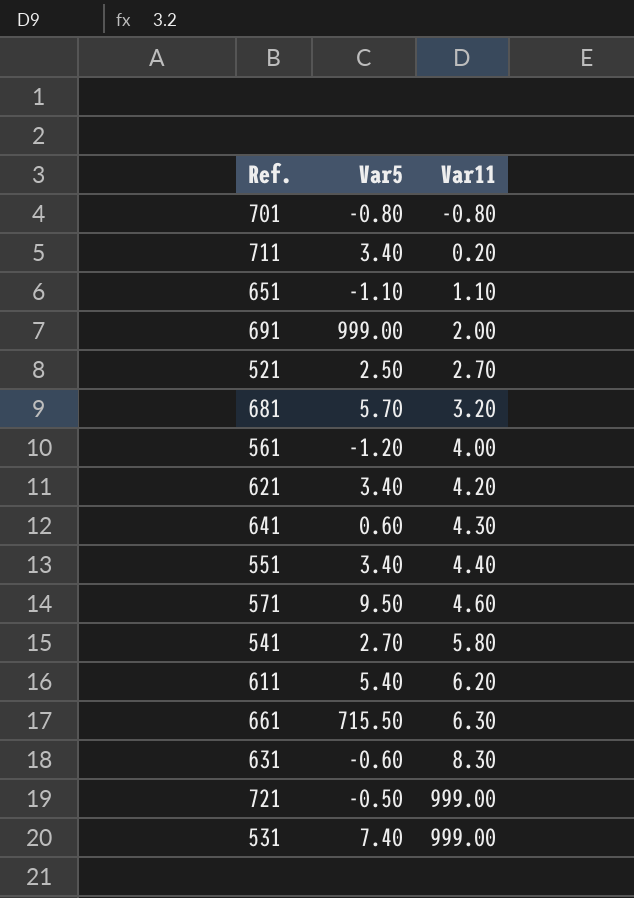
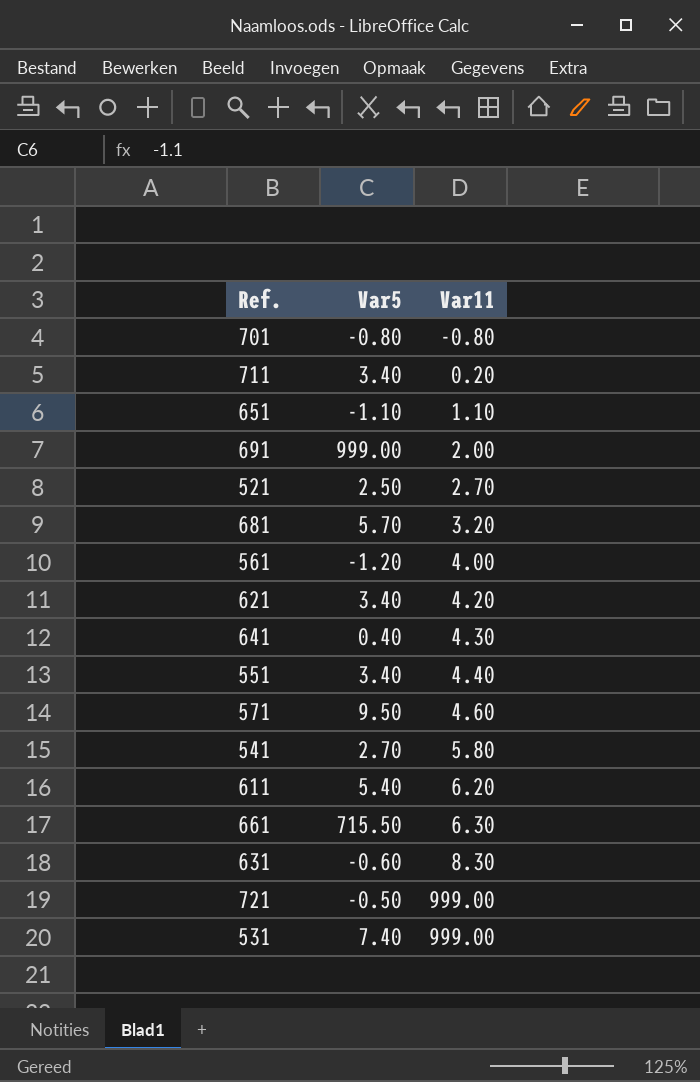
641 | Var5: 0.60 -> 0.40

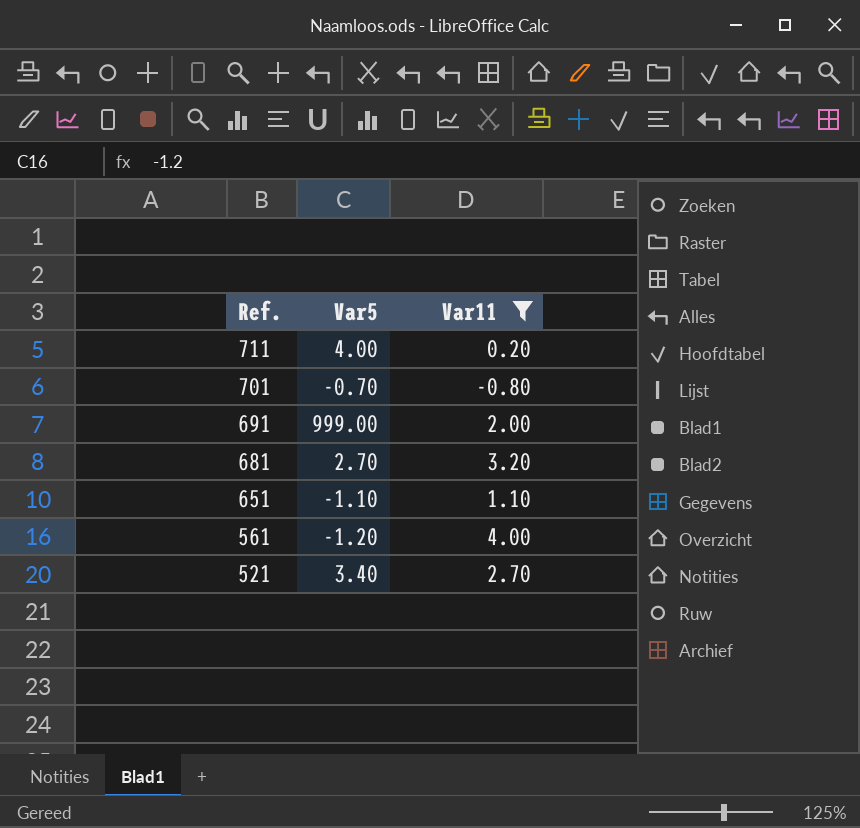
filter: none -> Var11 <= 4.00
row order: Var11 ascending -> Ref. descending
711 | Var5: 3.40 -> 4.00
701 | Var5: -0.80 -> -0.70
681 | Var5: 5.70 -> 2.70
521 | Var5: 2.50 -> 3.40

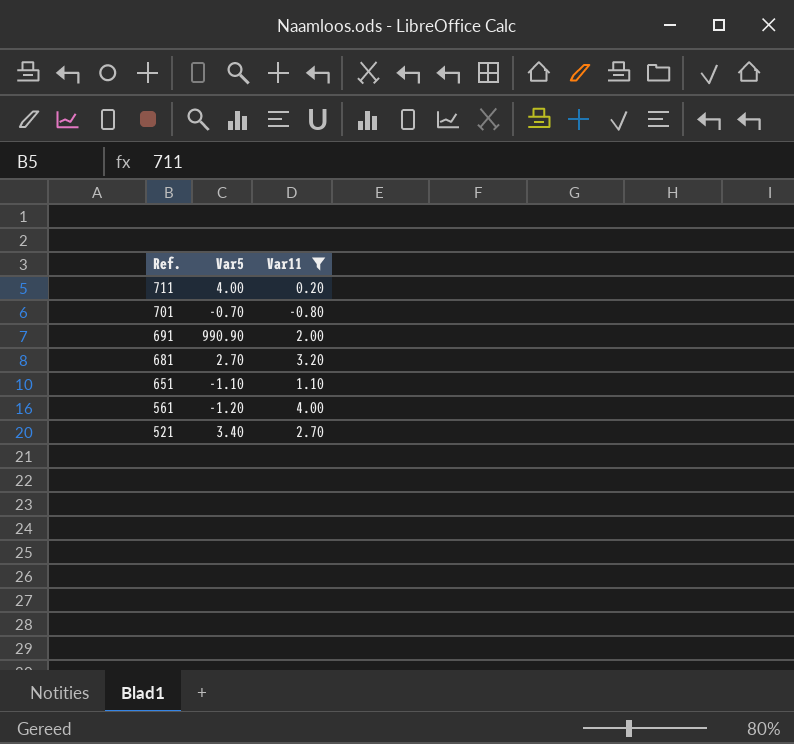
691 | Var5: 999.00 -> 990.90

